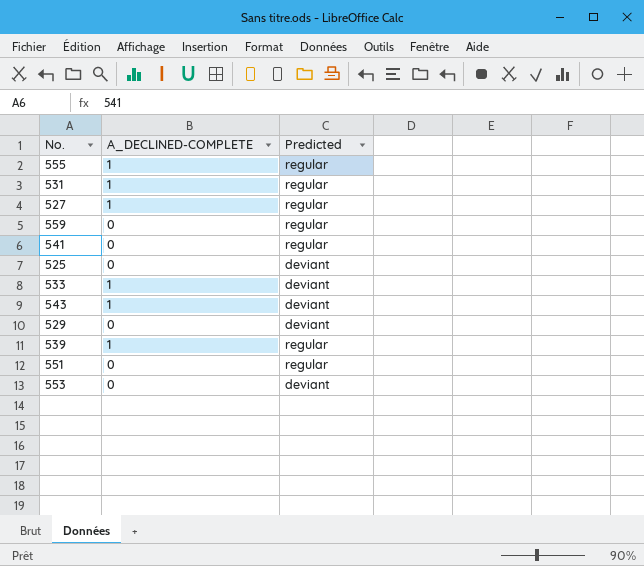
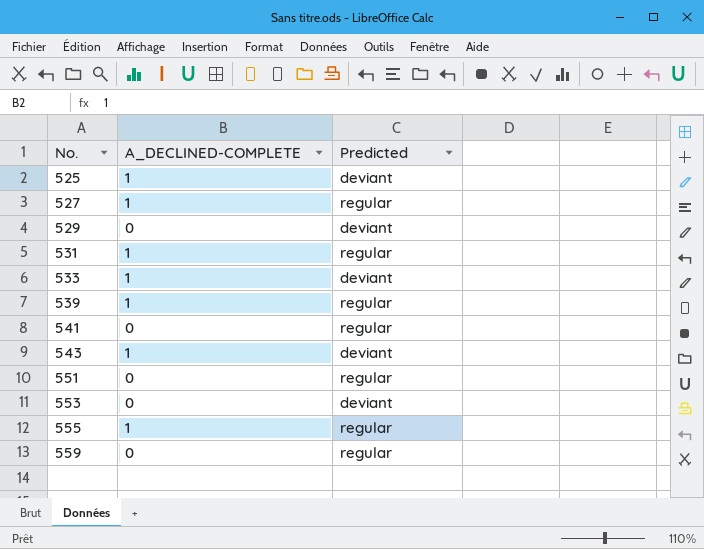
row order: none -> No. ascending
525 | A_DECLINED-COMPLETE: 0 -> 1

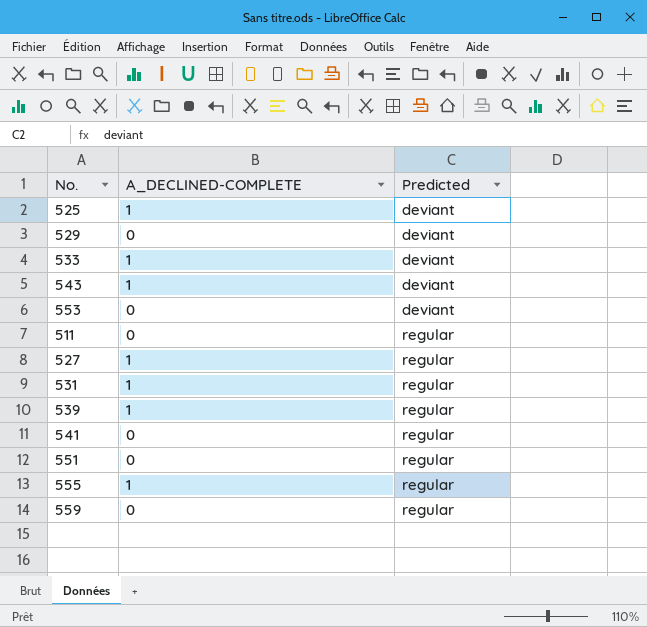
row order: No. ascending -> Predicted ascending
row 511: none -> 0 | regular

